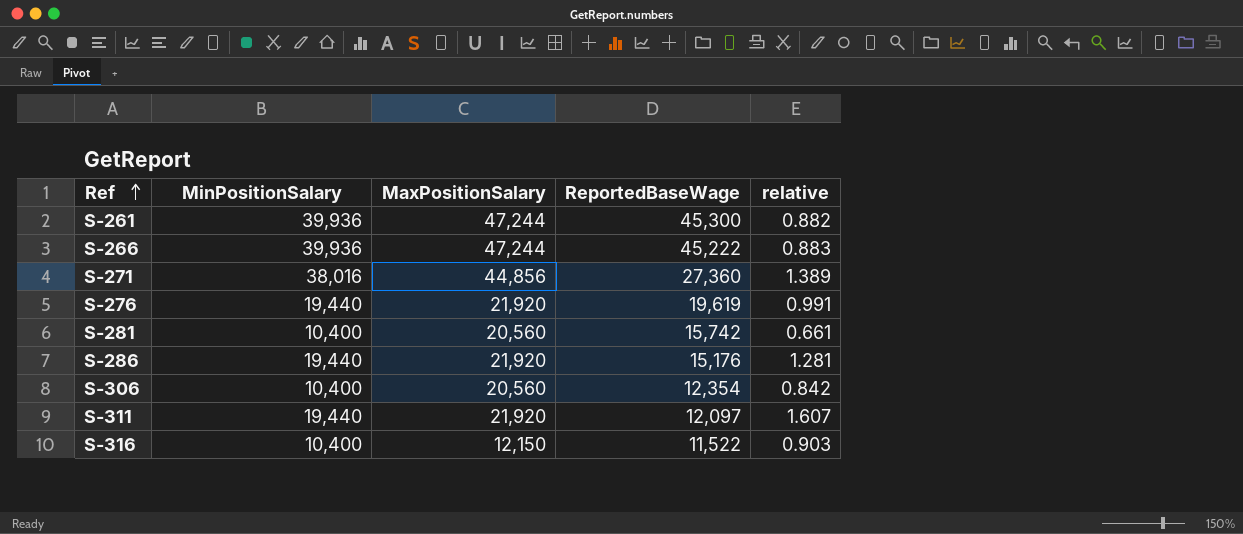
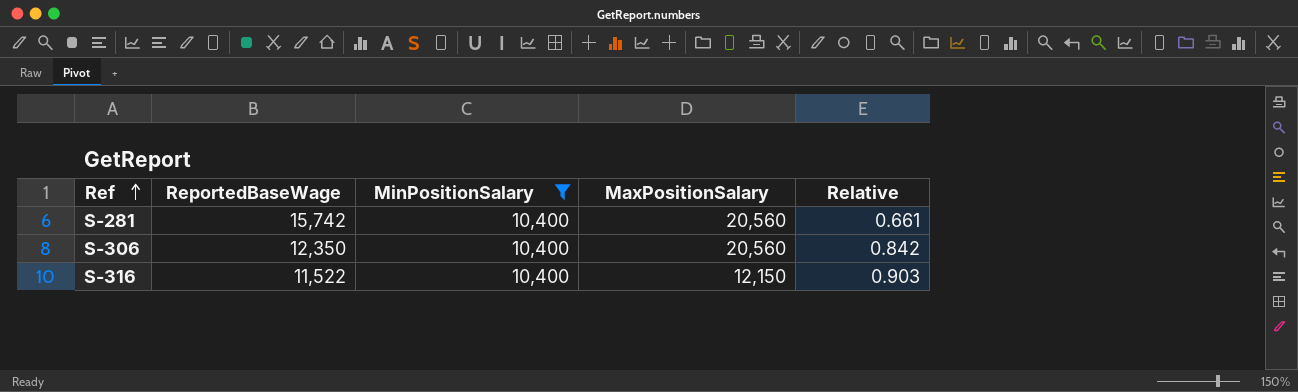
filter: none -> MinPositionSalary = 10,400
column ReportedBaseWage | position: 4 -> 2
column name: relative -> Relative
S-306 | ReportedBaseWage: 12,354 -> 12,350

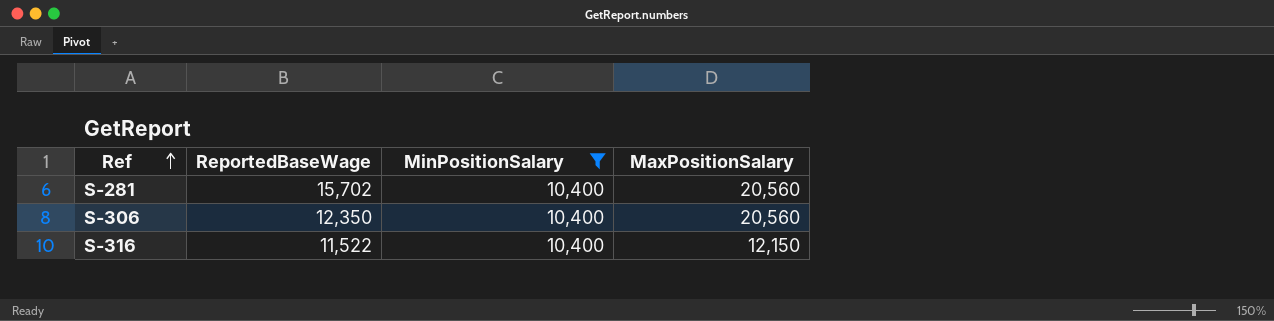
column Relative | formula: [MinPositionSalary] / [ReportedBaseWage] -> none
S-281 | ReportedBaseWage: 15,742 -> 15,702

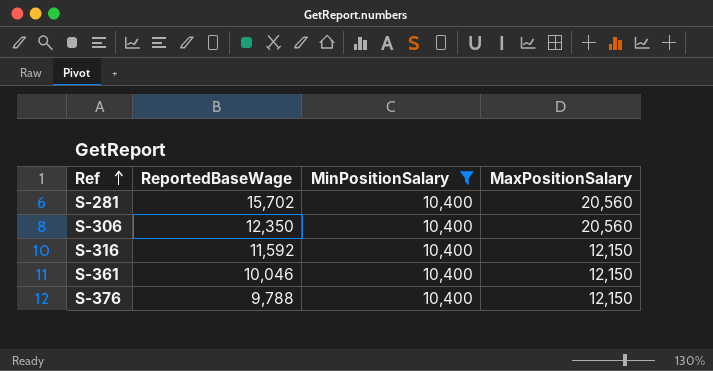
S-316 | ReportedBaseWage: 11,522 -> 11,592
row S-361: none -> 10,046 | 10,400 | 12,150
row S-376: none -> 9,788 | 10,400 | 12,150

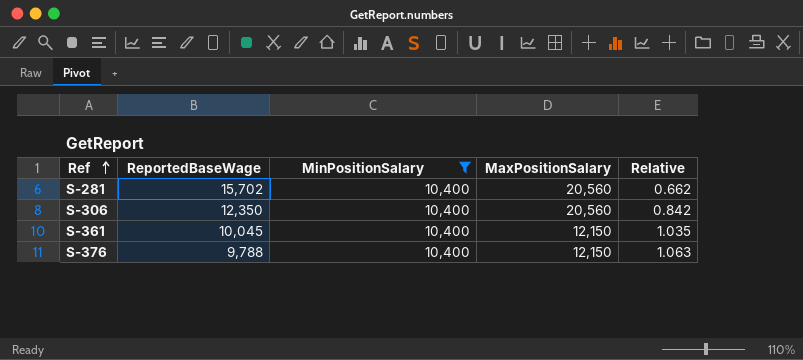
column Relative | formula: none -> [MinPositionSalary] / [ReportedBaseWage]
row S-316: 11,592 | 10,400 | 12,150 -> none
S-361 | ReportedBaseWage: 10,046 -> 10,045

